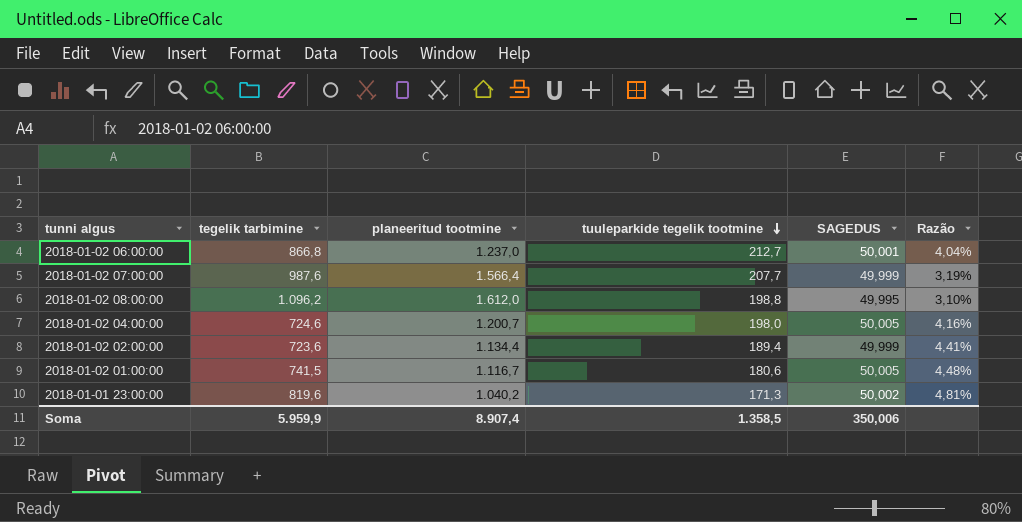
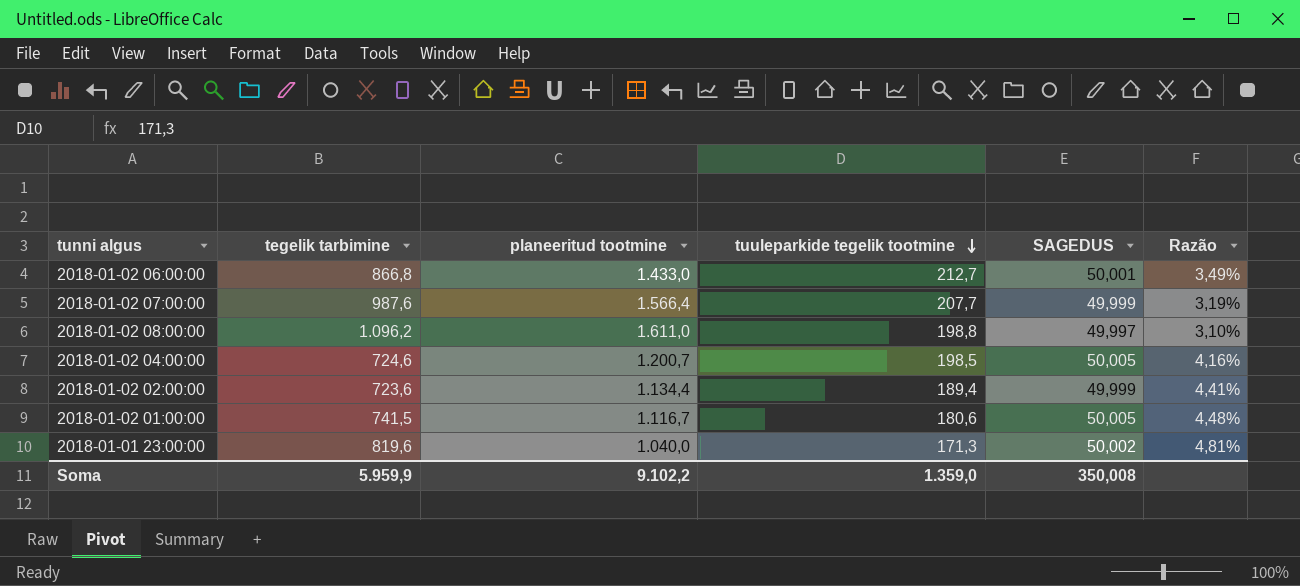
2018-01-02 06:00:00 | planeeritud tootmine: 1.237,0 -> 1.433,0
2018-01-02 06:00:00 | Razão: 4,04% -> 3,49%
2018-01-02 08:00:00 | planeeritud tootmine: 1.612,0 -> 1.611,0
2018-01-02 08:00:00 | SAGEDUS: 49,995 -> 49,997
2018-01-02 04:00:00 | tuuleparkide tegelik tootmine: 198,0 -> 198,5
2018-01-01 23:00:00 | planeeritud tootmine: 1.040,2 -> 1.040,0
Soma | planeeritud tootmine: 8.907,4 -> 9.102,2
Soma | tuuleparkide tegelik tootmine: 1.358,5 -> 1.359,0
Soma | SAGEDUS: 350,006 -> 350,008

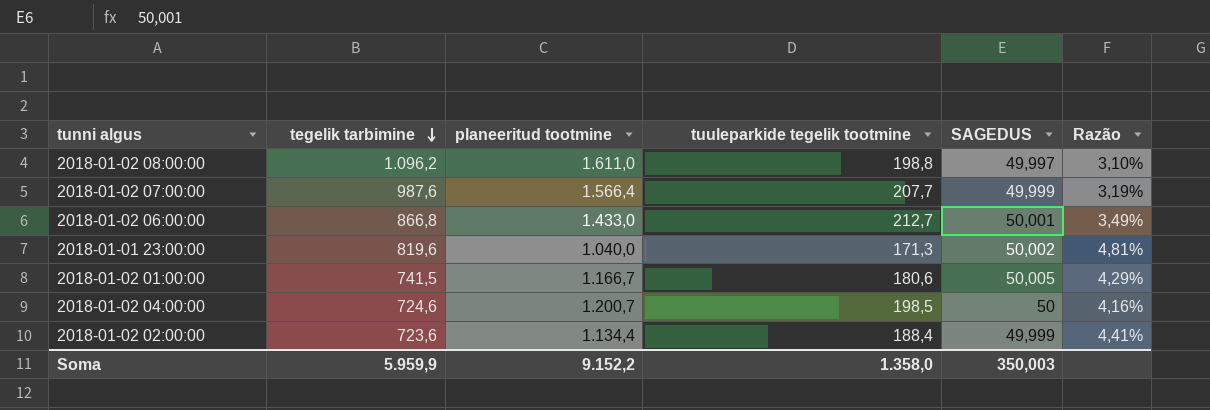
row order: tuuleparkide tegelik tootmine descending -> tegelik tarbimine descending
2018-01-02 01:00:00 | planeeritud tootmine: 1.116,7 -> 1.166,7
2018-01-02 01:00:00 | Razão: 4,48% -> 4,29%
2018-01-02 04:00:00 | SAGEDUS: 50,005 -> 50
2018-01-02 02:00:00 | tuuleparkide tegelik tootmine: 189,4 -> 188,4
Soma | planeeritud tootmine: 9.102,2 -> 9.152,2
Soma | tuuleparkide tegelik tootmine: 1.359,0 -> 1.358,0
Soma | SAGEDUS: 350,008 -> 350,003

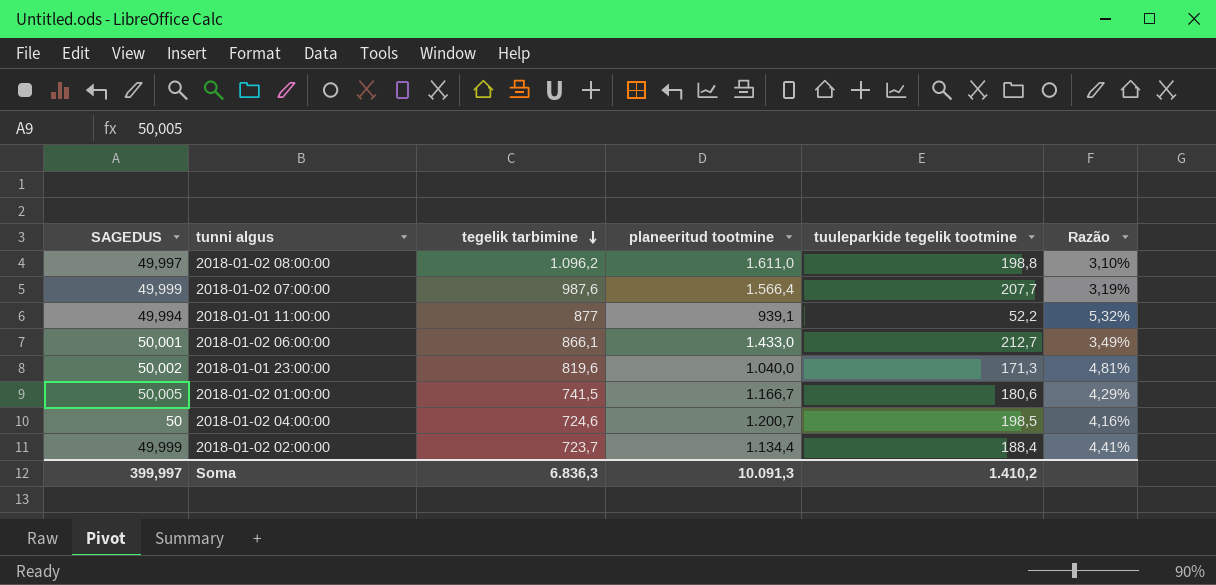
column SAGEDUS | position: 5 -> 1
row 2018-01-01 11:00:00: none -> 49,994 | 877 | 939,1 | 52,2 | 5,32%
2018-01-02 06:00:00 | tegelik tarbimine: 866,8 -> 866,1
2018-01-02 02:00:00 | tegelik tarbimine: 723,6 -> 723,7
Soma | SAGEDUS: 350,003 -> 399,997
Soma | tegelik tarbimine: 5.959,9 -> 6.836,3
Soma | planeeritud tootmine: 9.152,2 -> 10.091,3
Soma | tuuleparkide tegelik tootmine: 1.358,0 -> 1.410,2

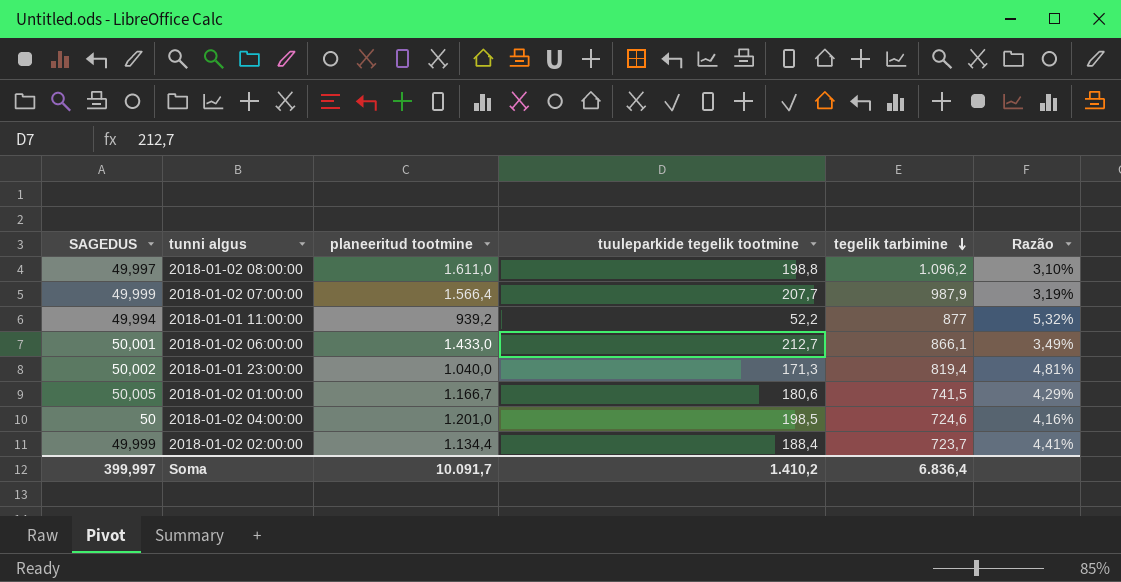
column tegelik tarbimine | position: 3 -> 5
2018-01-02 07:00:00 | tegelik tarbimine: 987,6 -> 987,9
2018-01-01 11:00:00 | planeeritud tootmine: 939,1 -> 939,2
2018-01-01 23:00:00 | tegelik tarbimine: 819,6 -> 819,4
2018-01-02 04:00:00 | planeeritud tootmine: 1.200,7 -> 1.201,0
Soma | planeeritud tootmine: 10.091,3 -> 10.091,7
Soma | tegelik tarbimine: 6.836,3 -> 6.836,4

